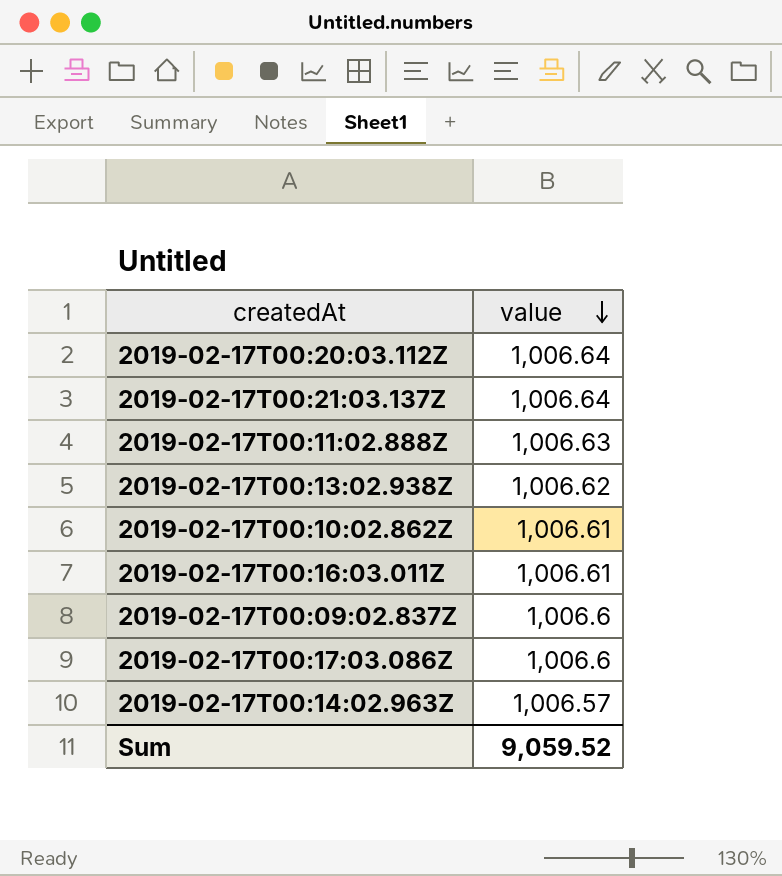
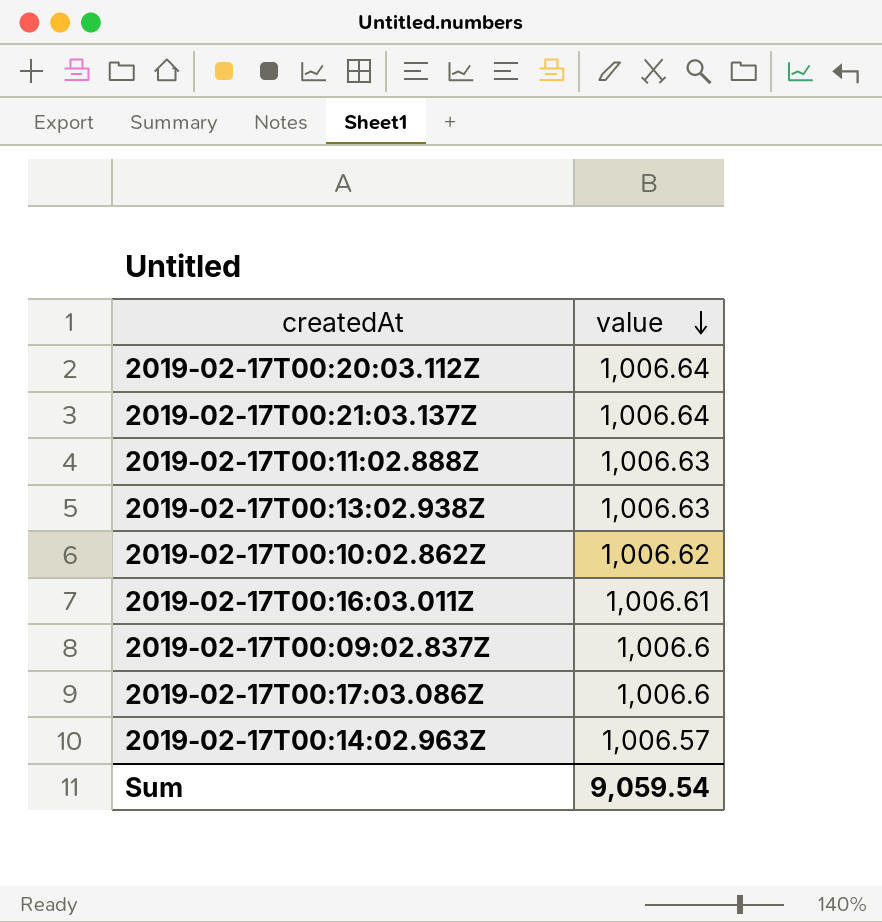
2019-02-17T00:13:02.938Z | value: 1,006.62 -> 1,006.63
2019-02-17T00:10:02.862Z | value: 1,006.61 -> 1,006.62
Sum | value: 9,059.52 -> 9,059.54

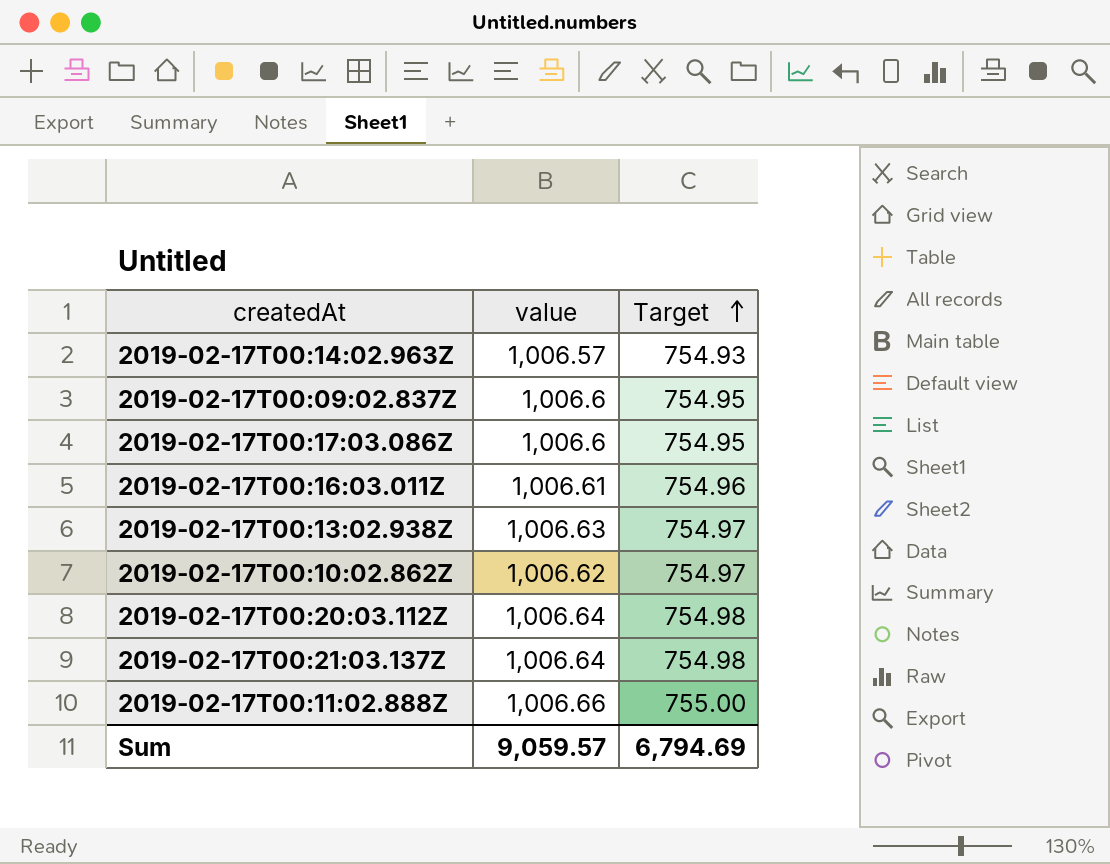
row order: value descending -> Target ascending
column Target | formula: none -> [value] * 0.75
2019-02-17T00:11:02.888Z | value: 1,006.63 -> 1,006.66
Sum | value: 9,059.54 -> 9,059.57

